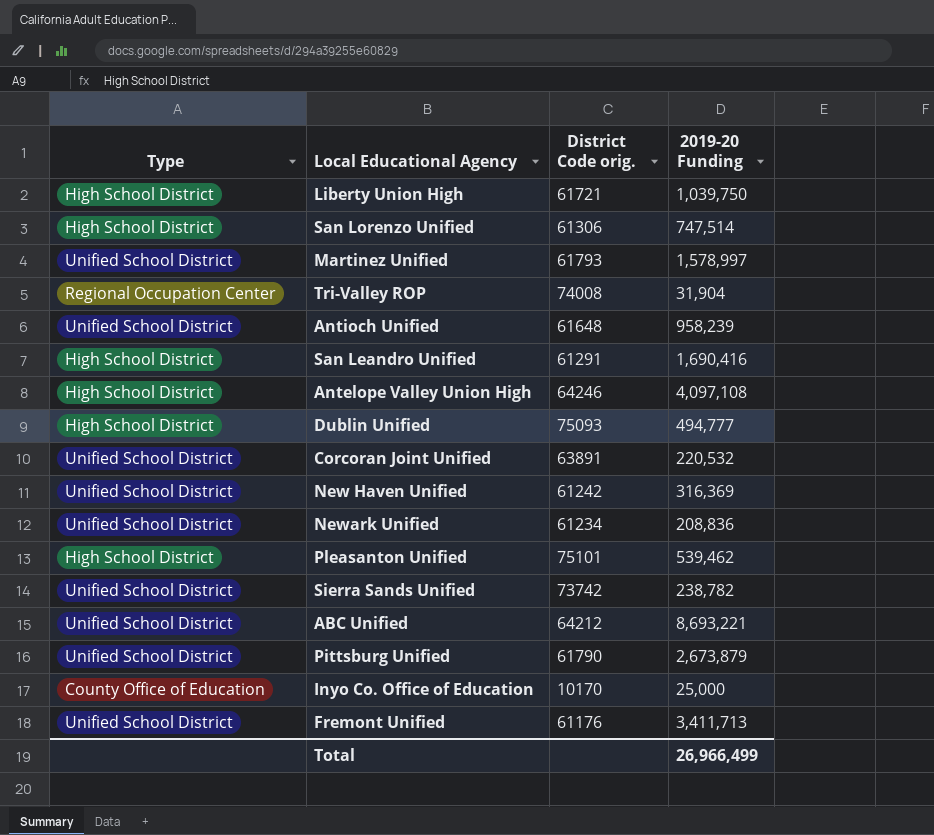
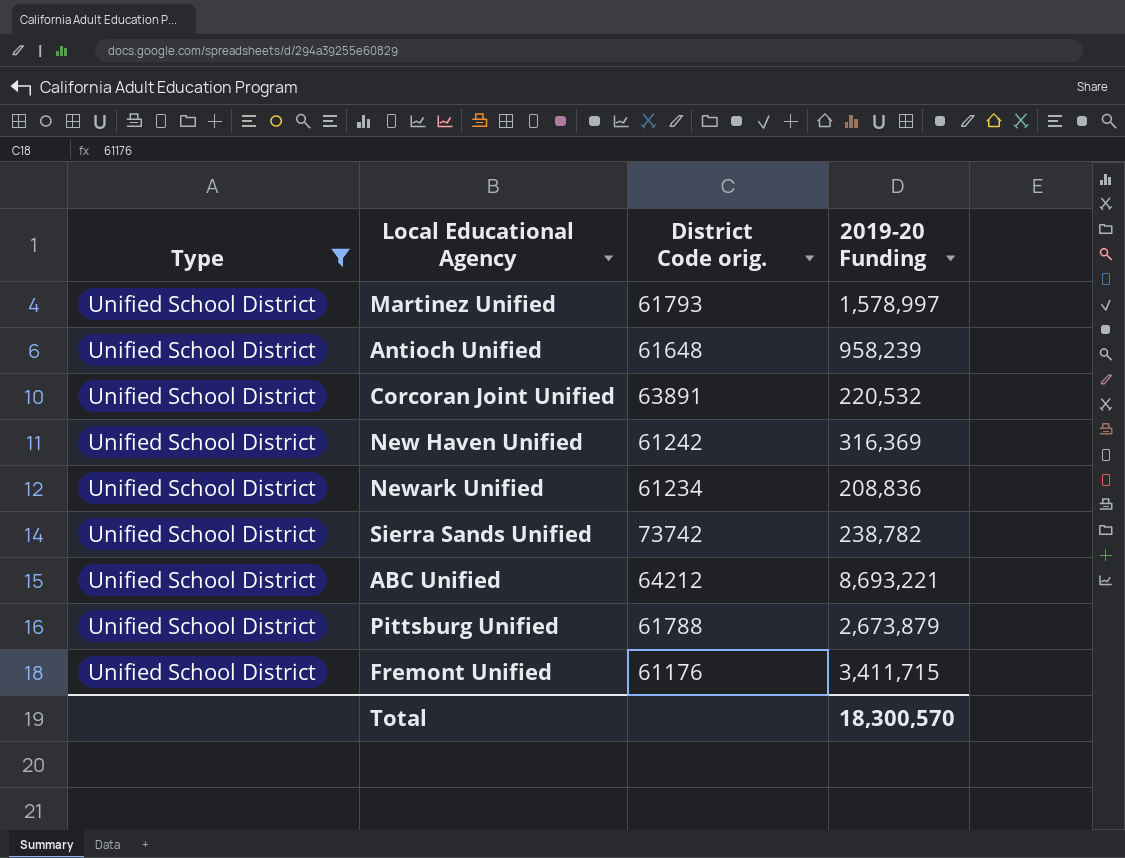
filter: none -> Type = Unified School District
Pittsburg Unified | District Code orig.: 61790 -> 61788
Fremont Unified | 2019-20 Funding: 3,411,713 -> 3,411,715
Total | 2019-20 Funding: 26,966,499 -> 18,300,570

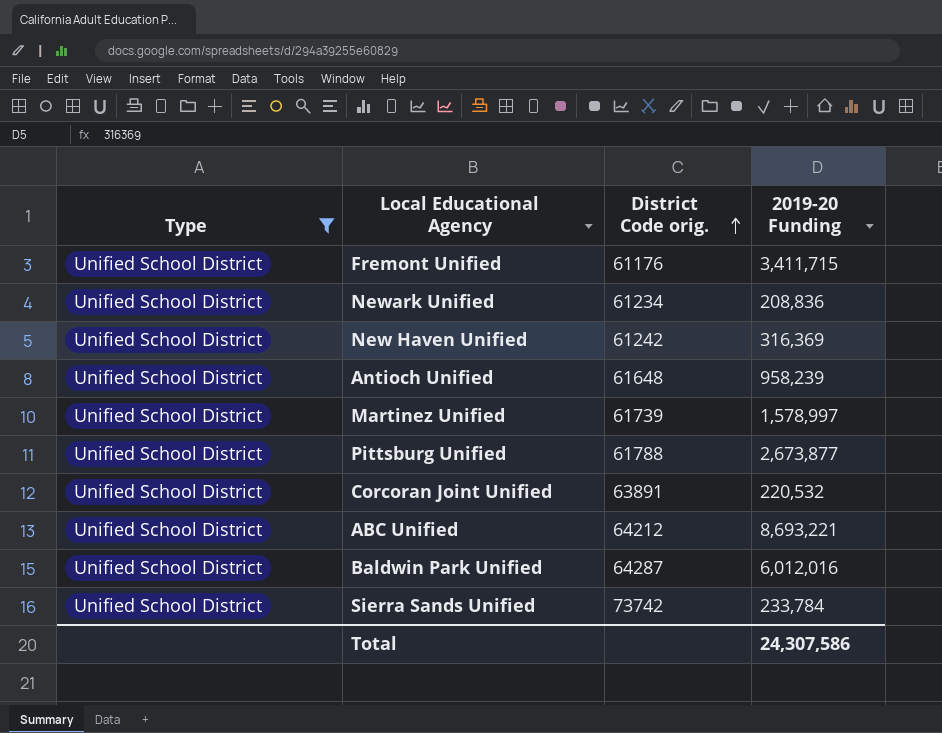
row order: none -> District Code orig. ascending
Martinez Unified | District Code orig.: 61793 -> 61739
Pittsburg Unified | 2019-20 Funding: 2,673,879 -> 2,673,877
row Baldwin Park Unified: none -> Unified School District | 64287 | 6,012,016
Sierra Sands Unified | 2019-20 Funding: 238,782 -> 233,784
Total | 2019-20 Funding: 18,300,570 -> 24,307,586

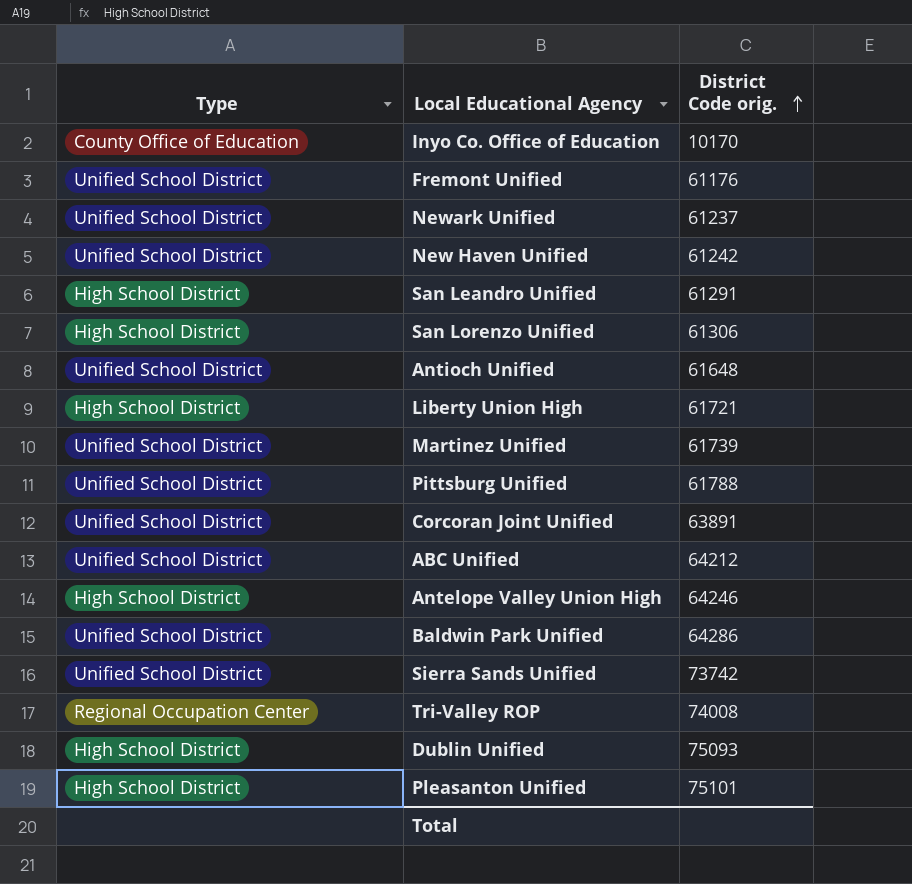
filter: Type = Unified School District -> none
column 2019-20 Funding | position: 4 -> none
Newark Unified | District Code orig.: 61234 -> 61237
Baldwin Park Unified | District Code orig.: 64287 -> 64286

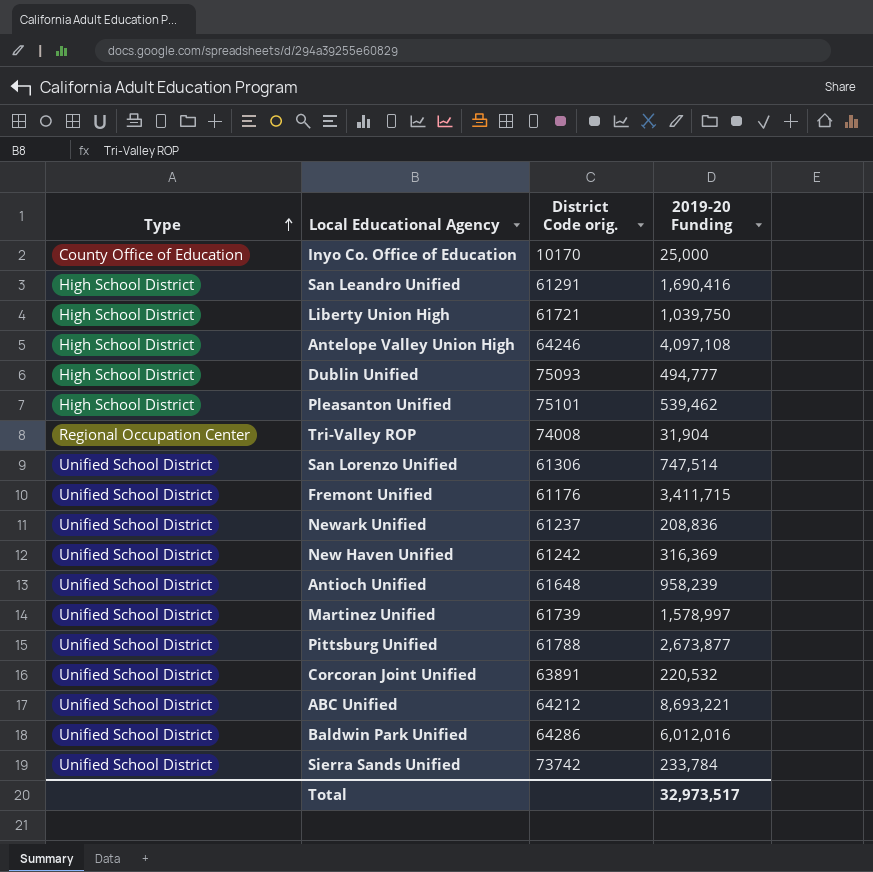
row order: District Code orig. ascending -> Type ascending
column 2019-20 Funding | position: none -> 4
San Lorenzo Unified | Type: High School District -> Unified School District

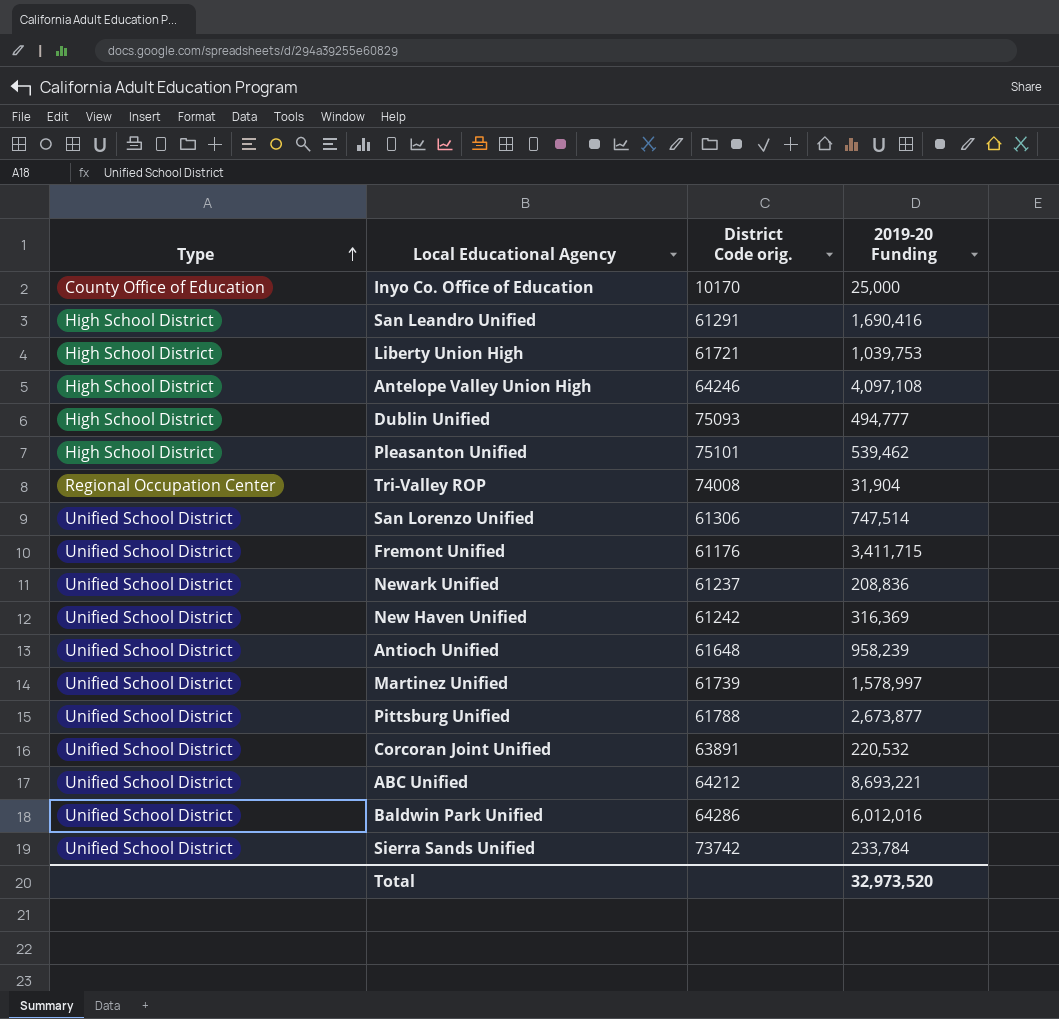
Liberty Union High | 2019-20 Funding: 1,039,750 -> 1,039,753
Total | 2019-20 Funding: 32,973,517 -> 32,973,520

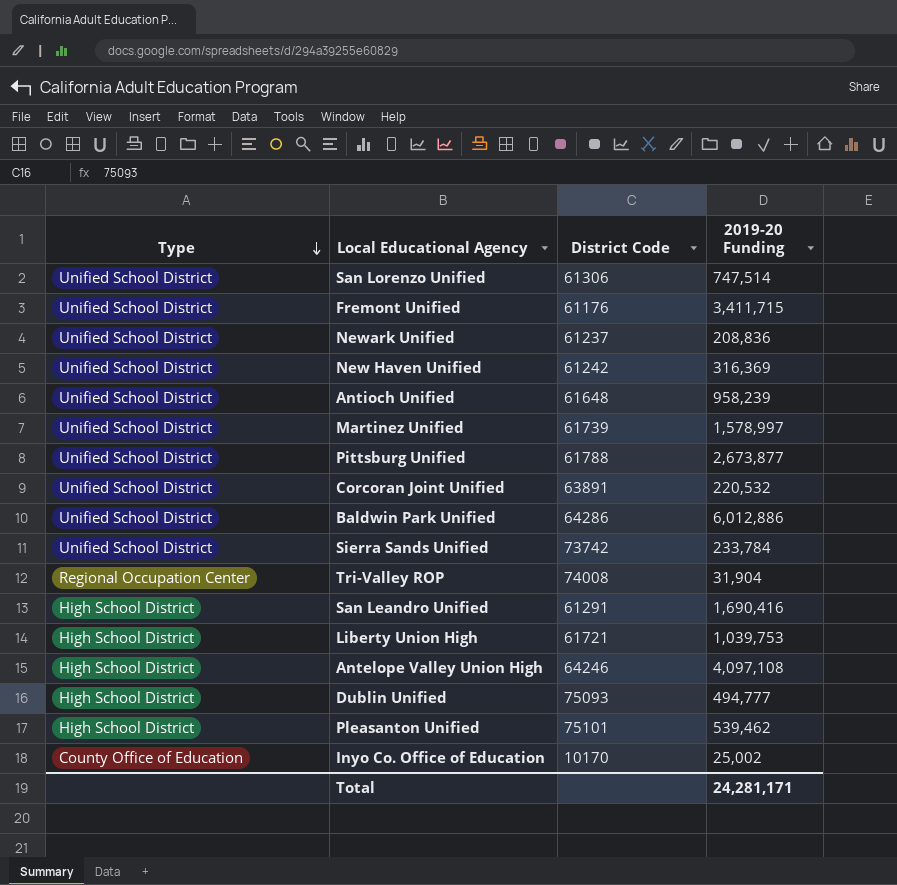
row order: Type ascending -> Type descending
column name: District Code orig. -> District Code
row ABC Unified: Unified School District | 64212 | 8,693,221 -> none
Baldwin Park Unified | 2019-20 Funding: 6,012,016 -> 6,012,886
Inyo Co. Office of Education | 2019-20 Funding: 25,000 -> 25,002
Total | 2019-20 Funding: 32,973,520 -> 24,281,171

